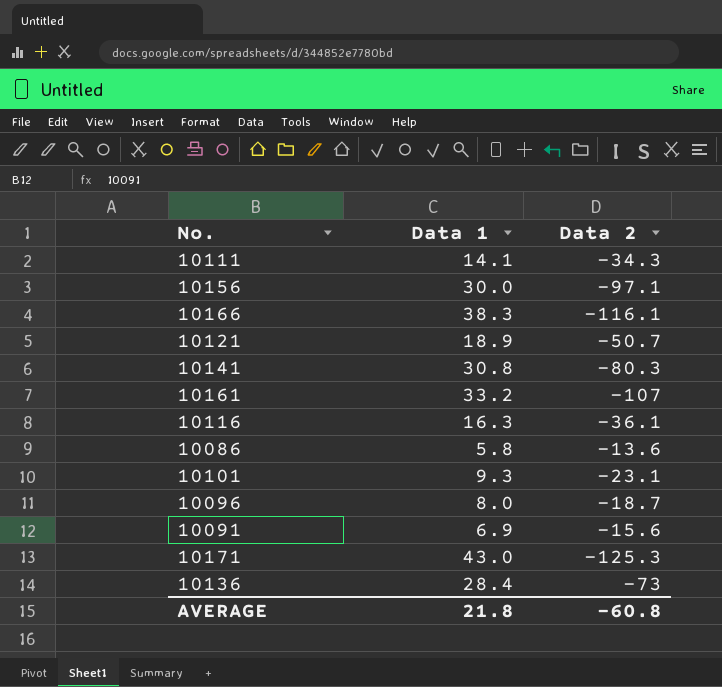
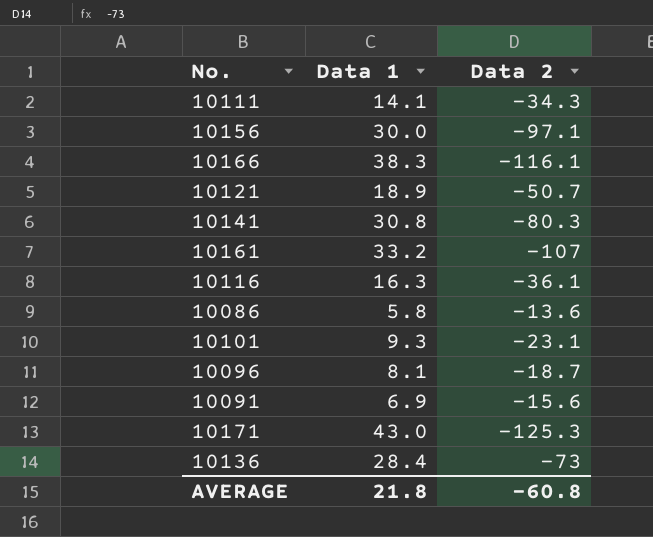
10096 | Data 1: 8.0 -> 8.1

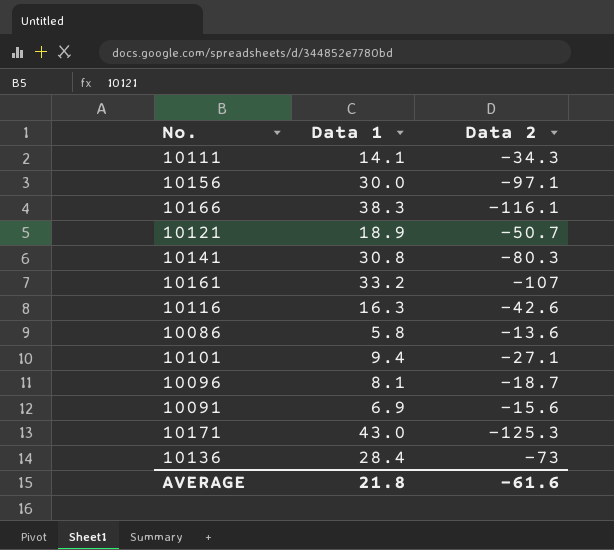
10116 | Data 2: -36.1 -> -42.6
10101 | Data 1: 9.3 -> 9.4
10101 | Data 2: -23.1 -> -27.1
AVERAGE | Data 2: -60.8 -> -61.6

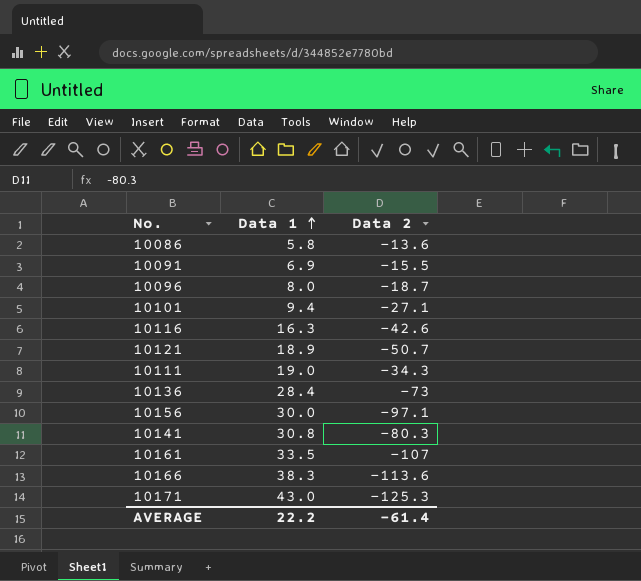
row order: none -> Data 1 ascending
10091 | Data 2: -15.6 -> -15.5
10096 | Data 1: 8.1 -> 8.0
10111 | Data 1: 14.1 -> 19.0
10161 | Data 1: 33.2 -> 33.5
10166 | Data 2: -116.1 -> -113.6
AVERAGE | Data 1: 21.8 -> 22.2
AVERAGE | Data 2: -61.6 -> -61.4

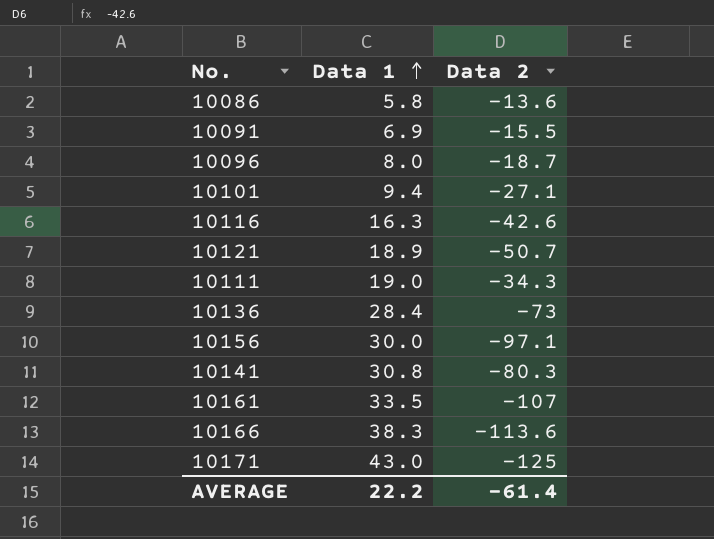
10171 | Data 2: -125.3 -> -125

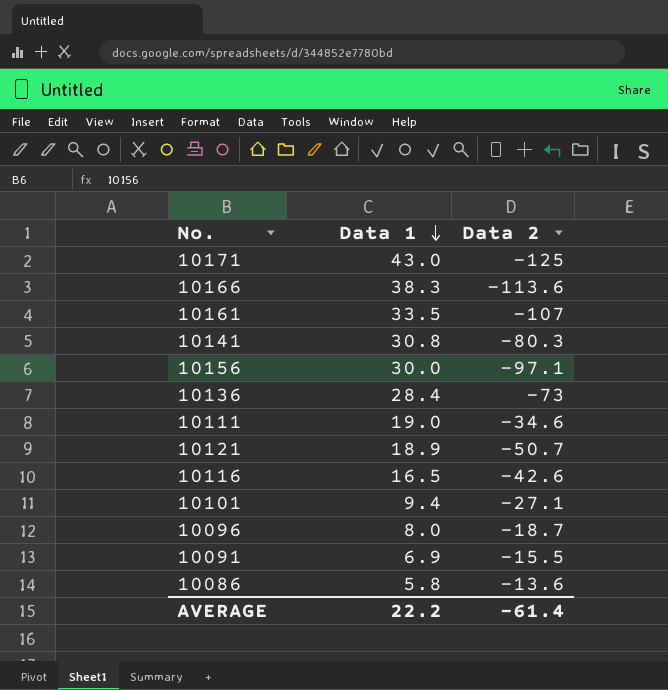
row order: Data 1 ascending -> Data 1 descending
10111 | Data 2: -34.3 -> -34.6
10116 | Data 1: 16.3 -> 16.5

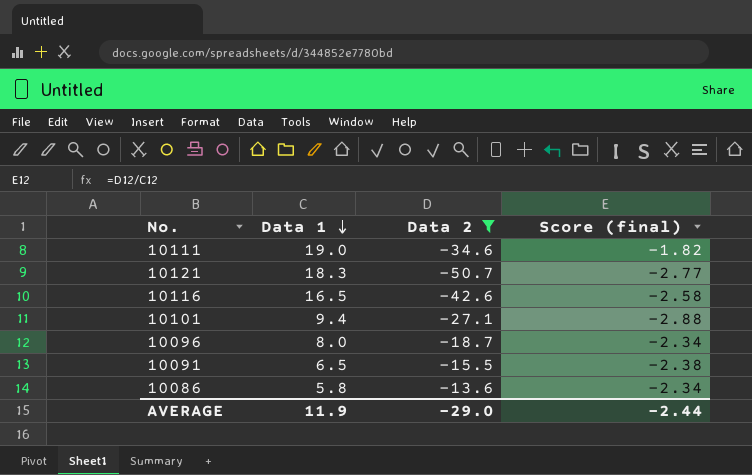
filter: none -> Data 2 >= -50.7
column Score (final) | formula: none -> [Data 2] / [Data 1]
10121 | Data 1: 18.9 -> 18.3
10091 | Data 1: 6.9 -> 6.5
AVERAGE | Data 1: 22.2 -> 11.9
AVERAGE | Data 2: -61.4 -> -29.0

